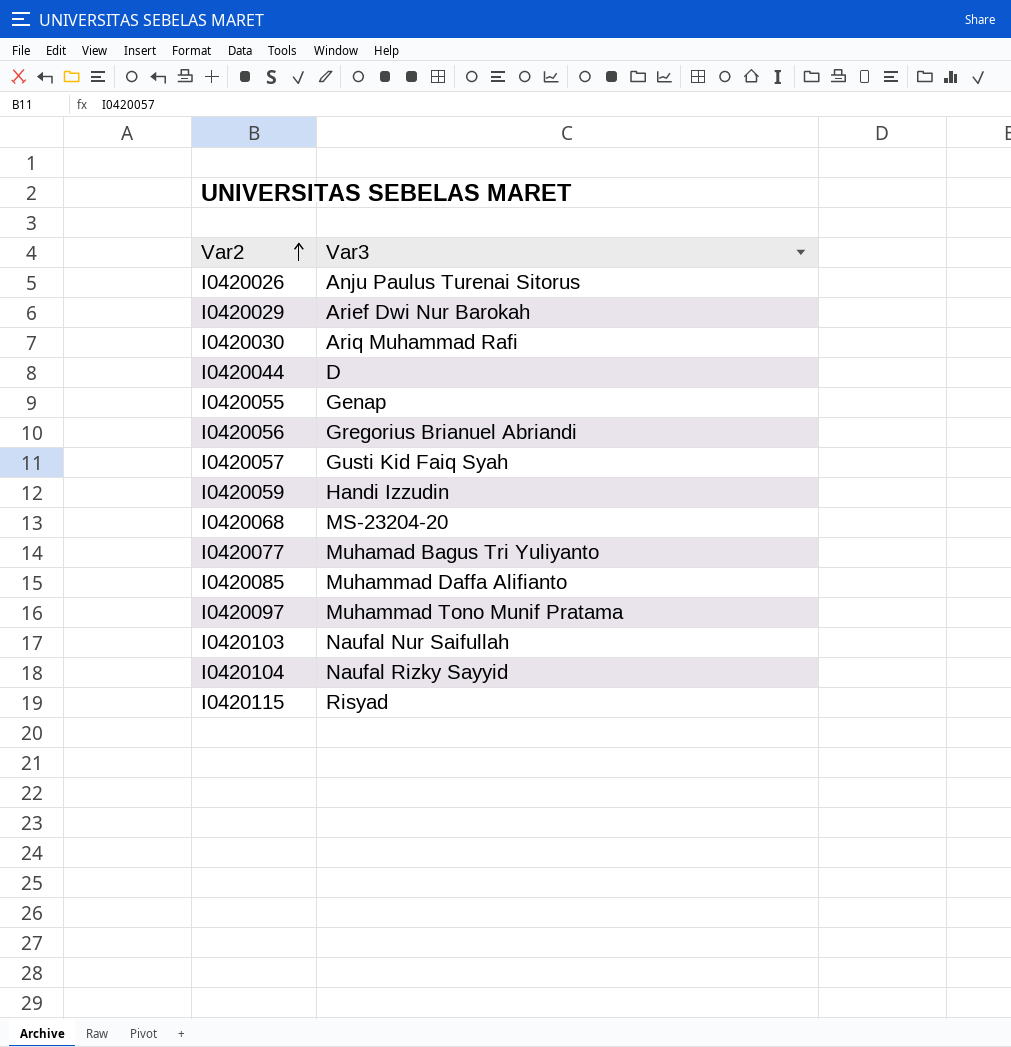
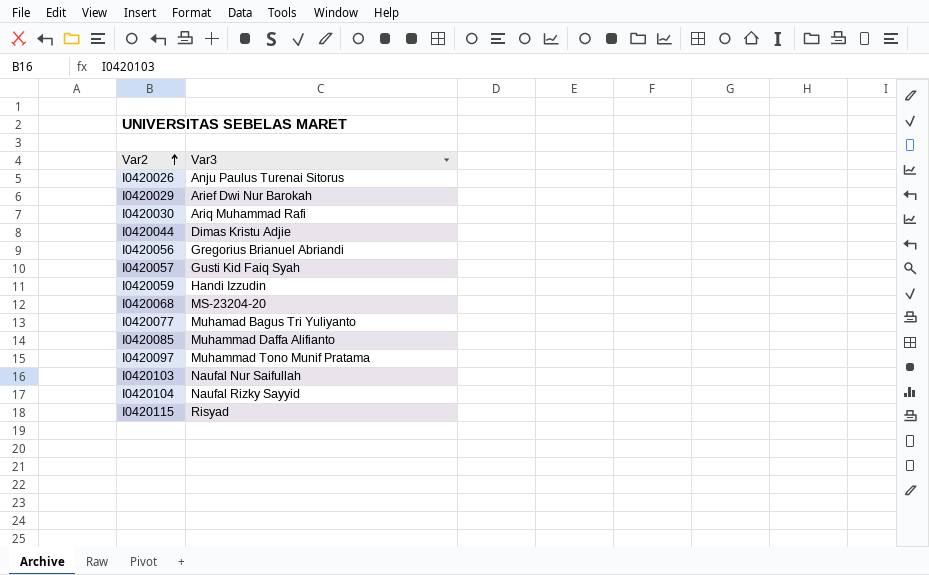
row I0420055: Genap -> none
I0420044 | Var3: D -> Dimas Kristu Adjie

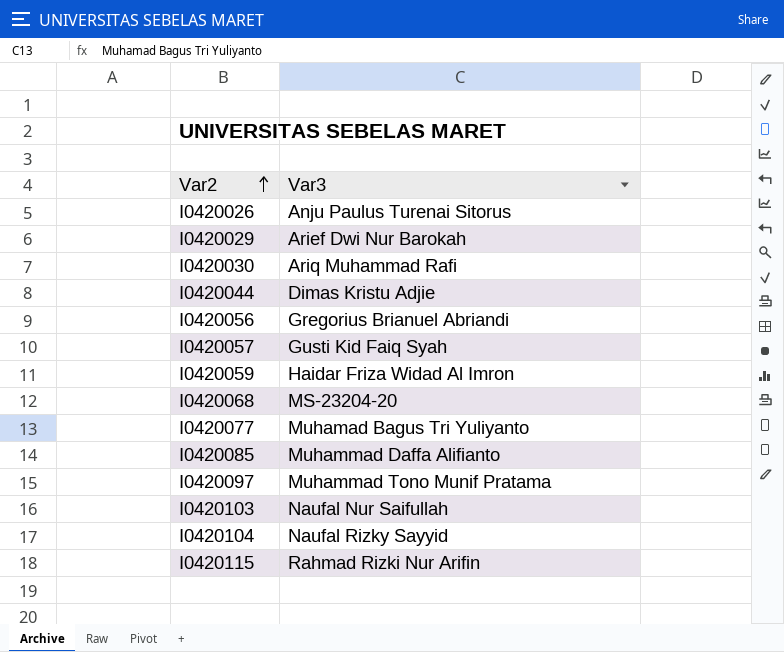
I0420059 | Var3: Handi Izzudin -> Haidar Friza Widad Al Imron
I0420115 | Var3: Risyad -> Rahmad Rizki Nur Arifin

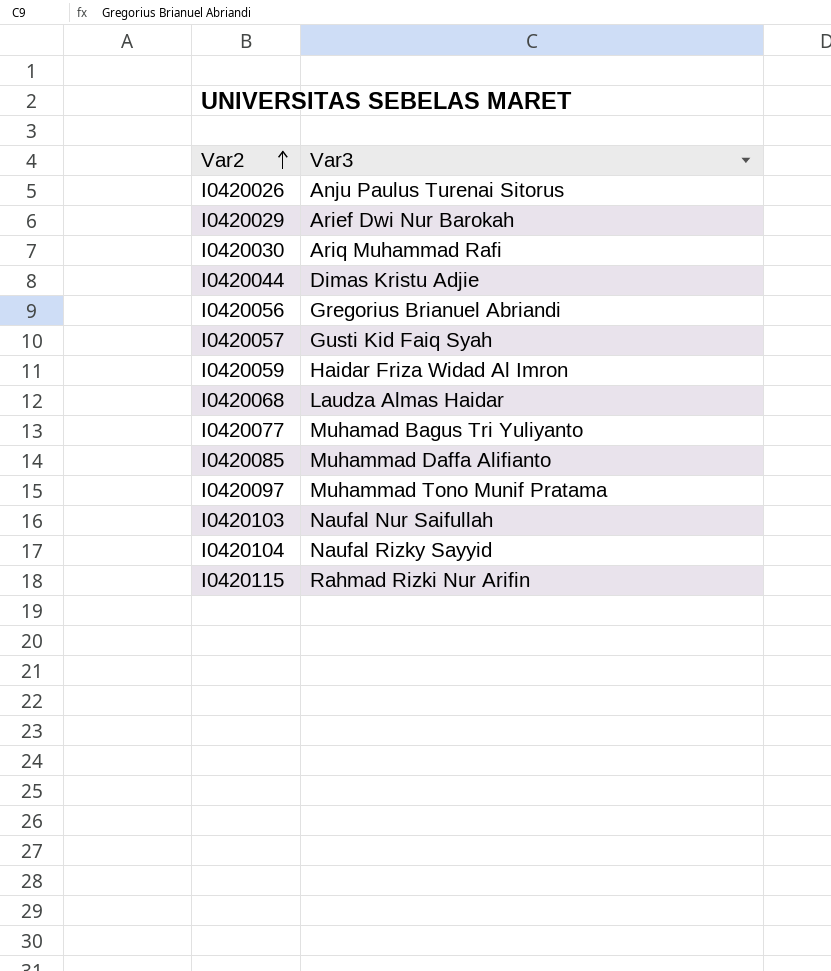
I0420068 | Var3: MS-23204-20 -> Laudza Almas Haidar

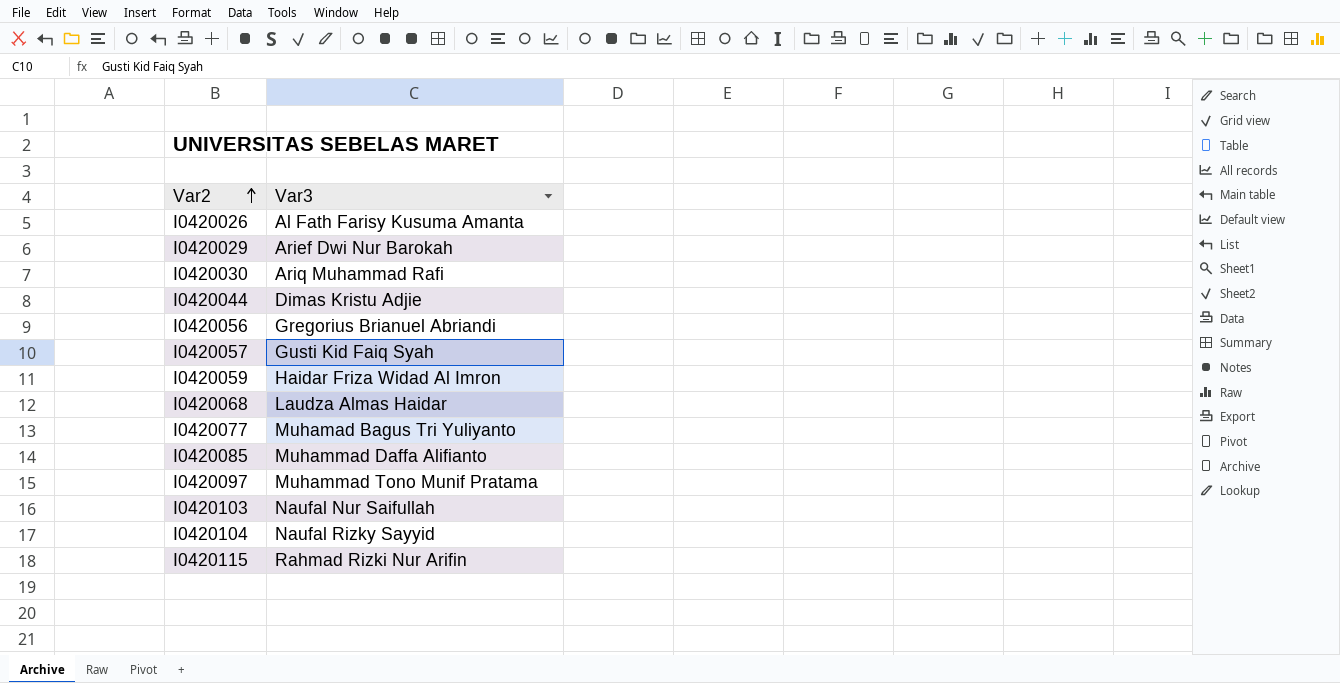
I0420026 | Var3: Anju Paulus Turenai Sitorus -> Al Fath Farisy Kusuma Amanta

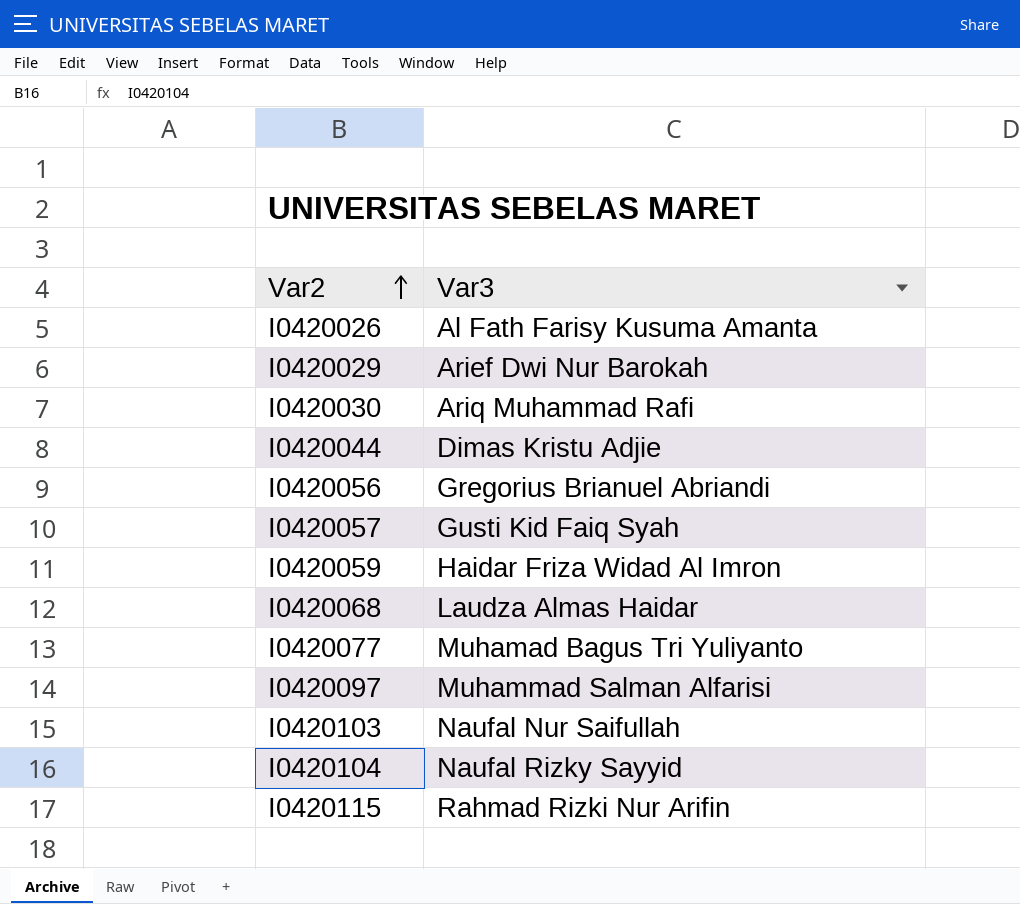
row I0420085: Muhammad Daffa Alifianto -> none
I0420097 | Var3: Muhammad Tono Munif Pratama -> Muhammad Salman Alfarisi

